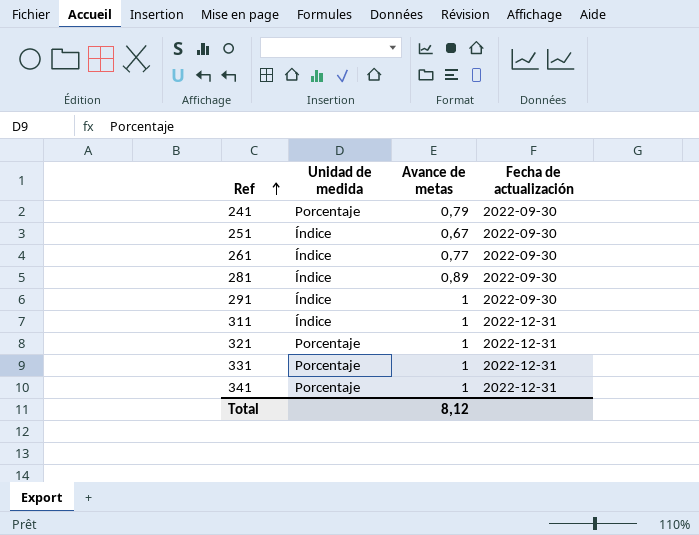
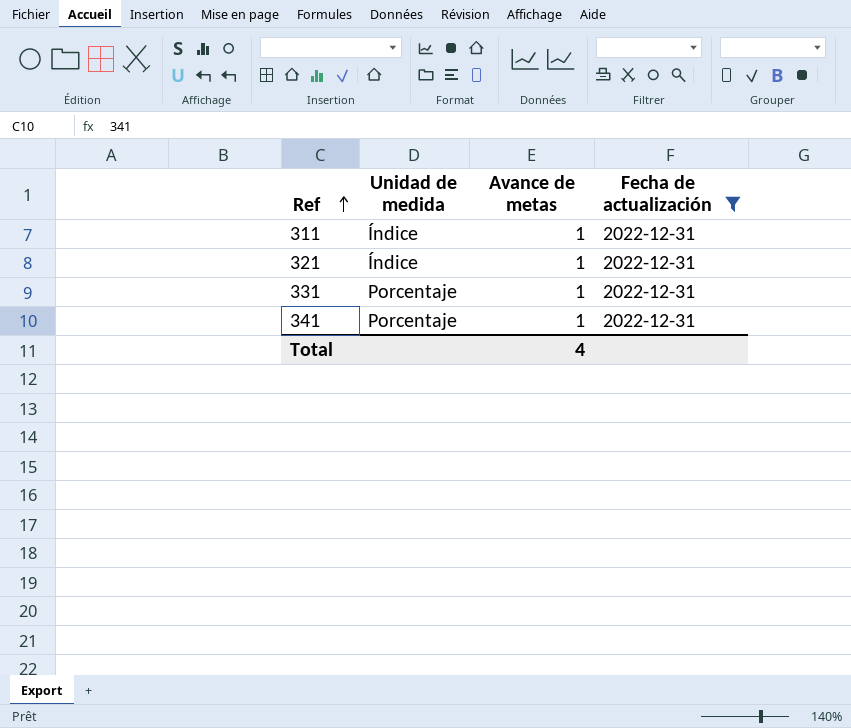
filter: none -> Fecha de actualización = 2022-12-31
321 | Unidad de medida: Porcentaje -> Índice
Total | Avance de metas: 8,12 -> 4

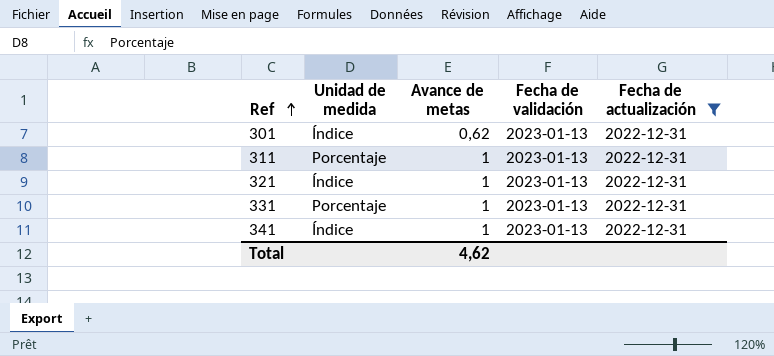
column Fecha de validación | position: none -> 4
row 301: none -> Índice | 0,62 | 2023-01-13 | 2022-12-31
311 | Unidad de medida: Índice -> Porcentaje
341 | Unidad de medida: Porcentaje -> Índice
Total | Avance de metas: 4 -> 4,62

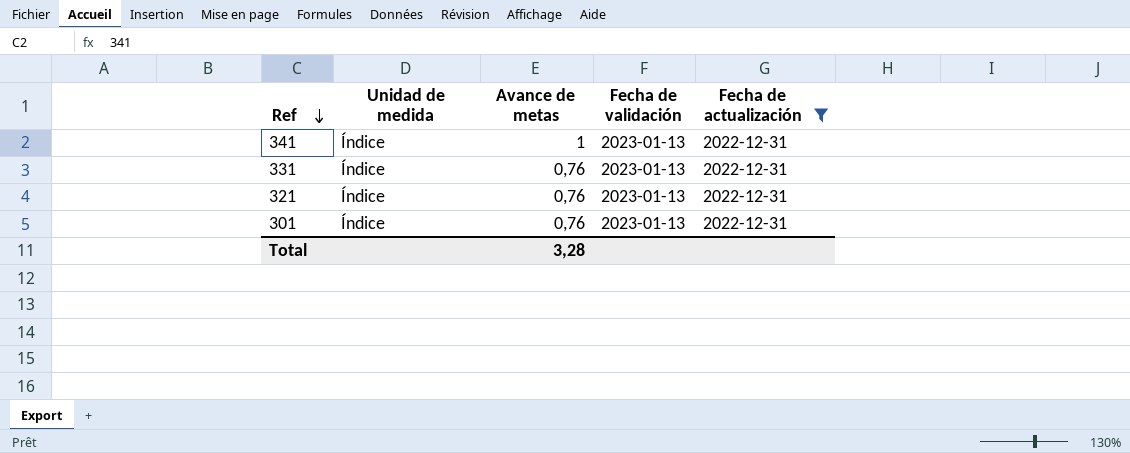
row order: Ref ascending -> Ref descending
row 311: Porcentaje | 1 | 2023-01-13 | 2022-12-31 -> none
331 | Unidad de medida: Porcentaje -> Índice
331 | Avance de metas: 1 -> 0,76
321 | Avance de metas: 1 -> 0,76
301 | Avance de metas: 0,62 -> 0,76
Total | Avance de metas: 4,62 -> 3,28

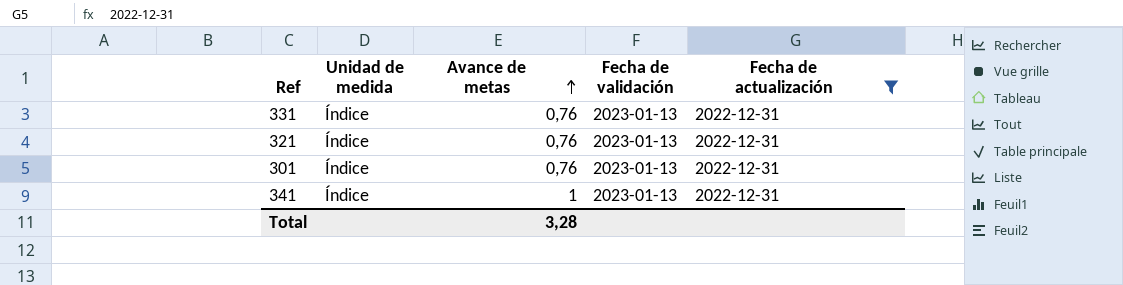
row order: Ref descending -> Avance de metas ascending

